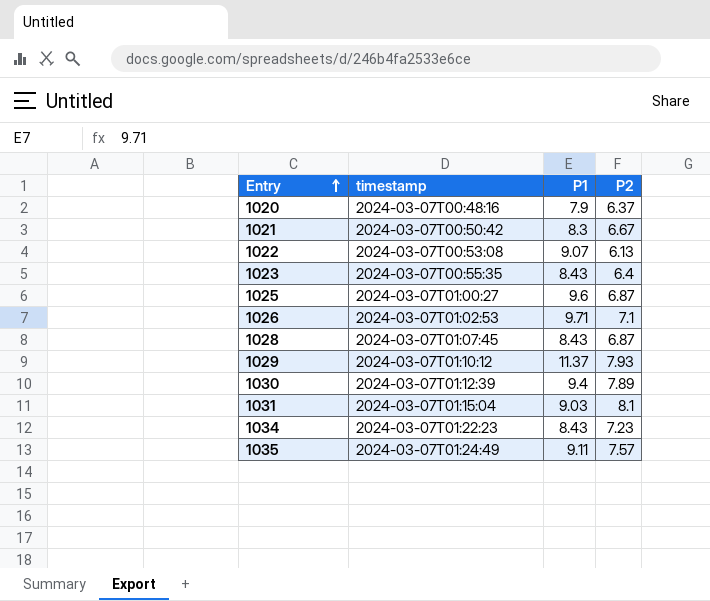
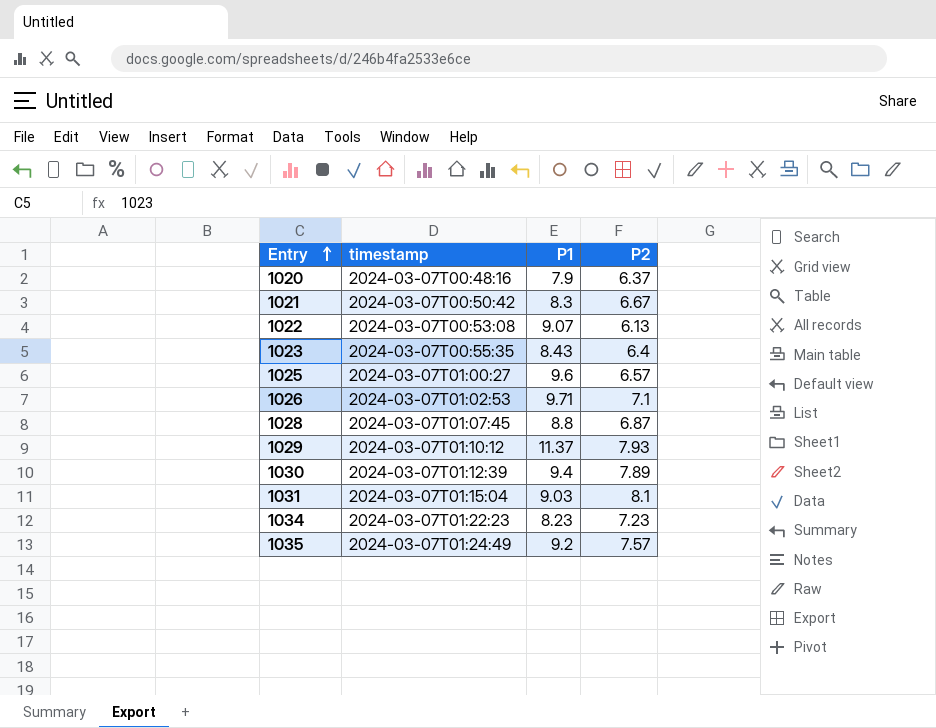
1025 | P2: 6.87 -> 6.57
1028 | P1: 8.43 -> 8.8
1034 | P1: 8.43 -> 8.23
1035 | P1: 9.11 -> 9.2

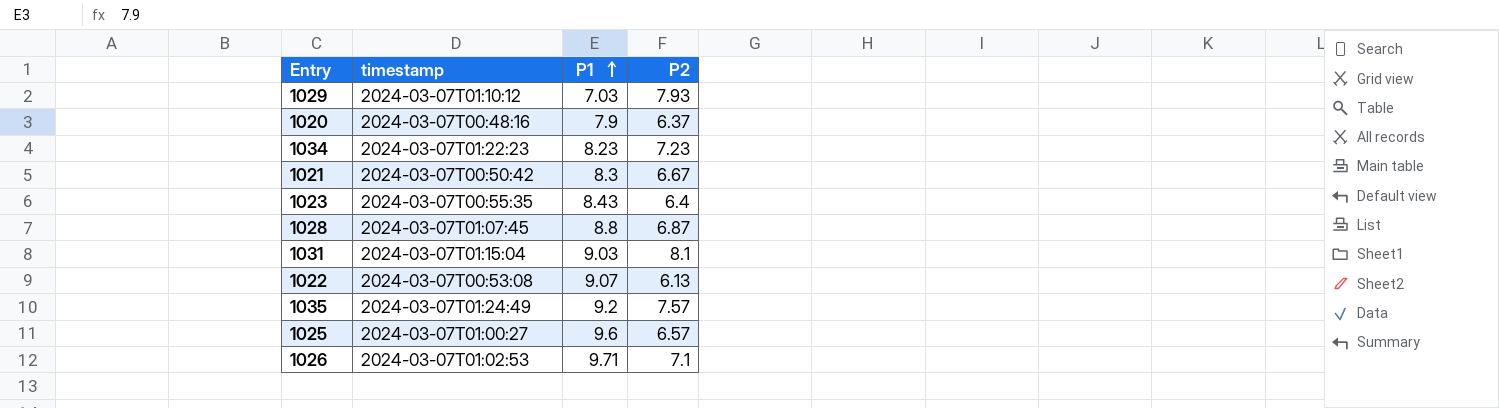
row order: Entry ascending -> P1 ascending
row 1030: 2024-03-07T01:12:39 | 9.4 | 7.89 -> none
1029 | P1: 11.37 -> 7.03

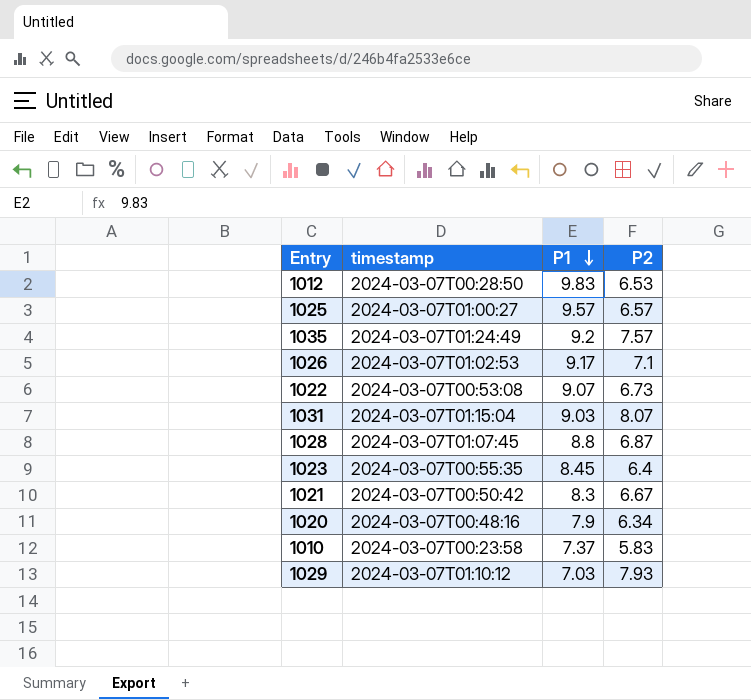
row order: P1 ascending -> P1 descending
row 1034: 2024-03-07T01:22:23 | 8.23 | 7.23 -> none
row 1012: none -> 2024-03-07T00:28:50 | 9.83 | 6.53
1025 | P1: 9.6 -> 9.57
1026 | P1: 9.71 -> 9.17
1022 | P2: 6.13 -> 6.73
1031 | P2: 8.1 -> 8.07
1023 | P1: 8.43 -> 8.45
1020 | P2: 6.37 -> 6.34
row 1010: none -> 2024-03-07T00:23:58 | 7.37 | 5.83

